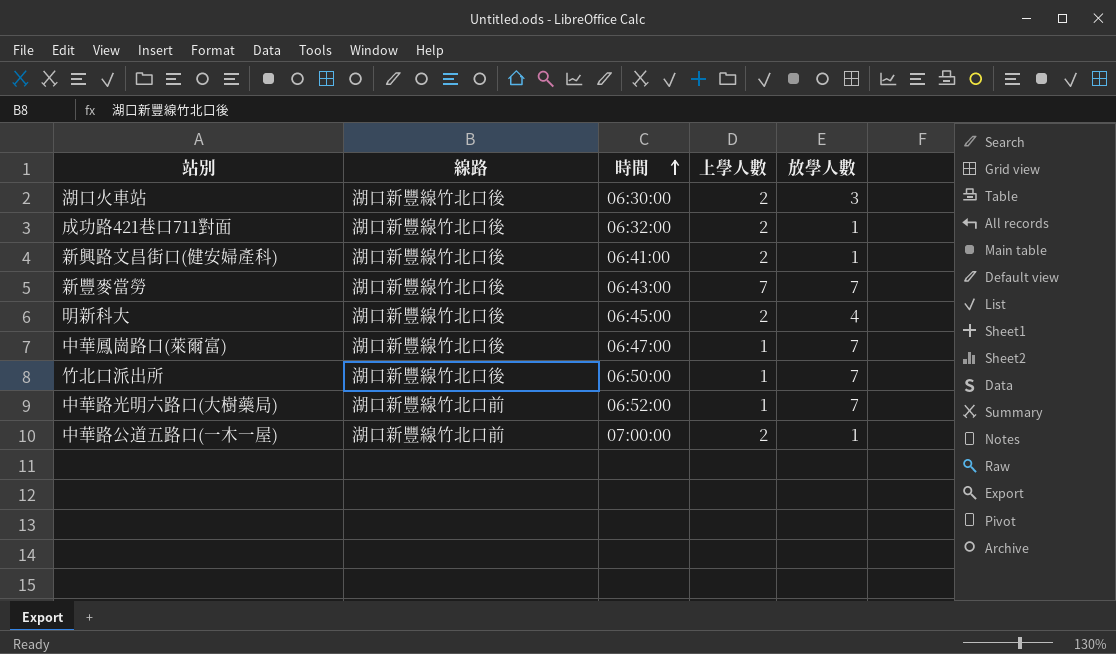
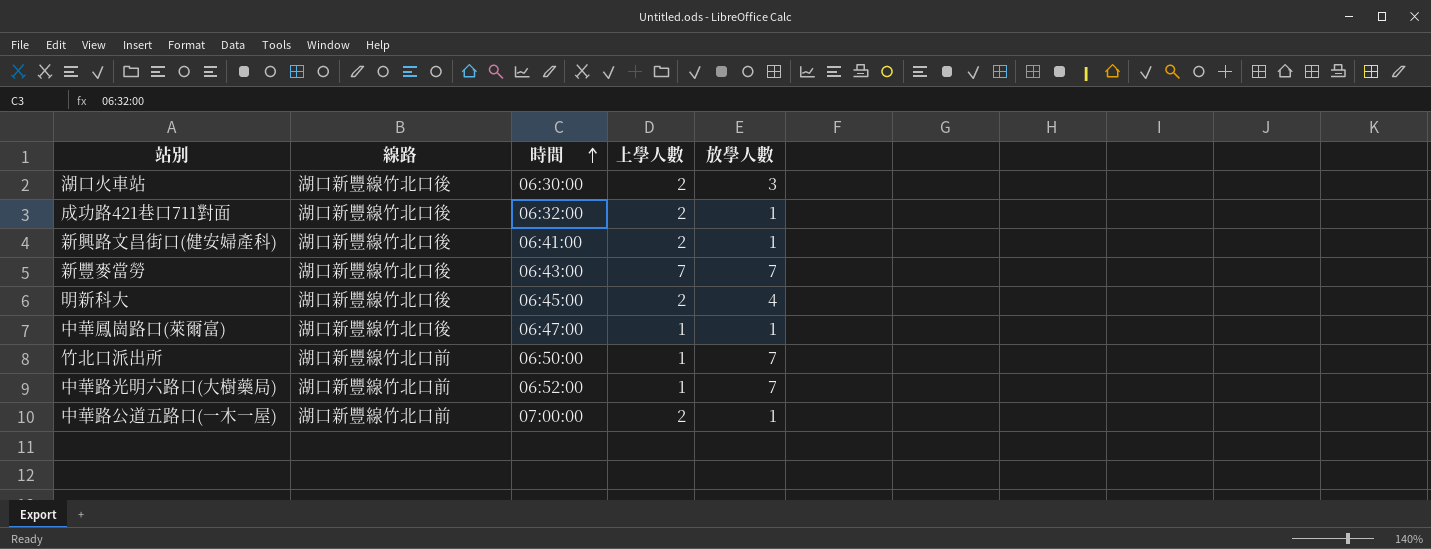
中華鳳崗路口(萊爾富) | 放學人數: 7 -> 1
竹北口派出所 | 線路: 湖口新豐線竹北口後 -> 湖口新豐線竹北口前

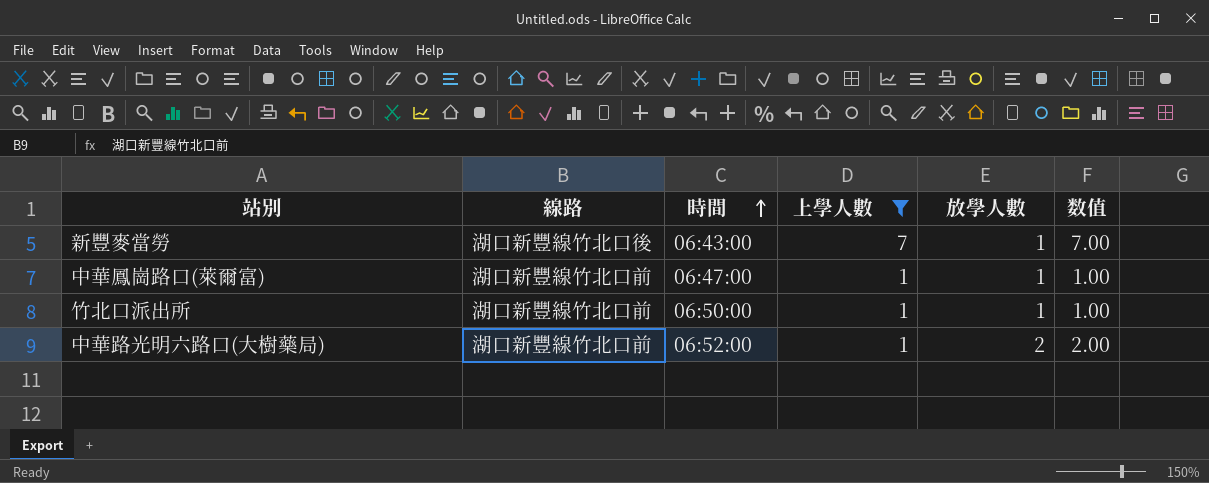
filter: none -> 上學人數 != 2
column 数值 | formula: none -> [上學人數] * [放學人數]
新豐麥當勞 | 放學人數: 7 -> 1
中華鳳崗路口(萊爾富) | 線路: 湖口新豐線竹北口後 -> 湖口新豐線竹北口前
竹北口派出所 | 放學人數: 7 -> 1
中華路光明六路口(大樹藥局) | 放學人數: 7 -> 2

